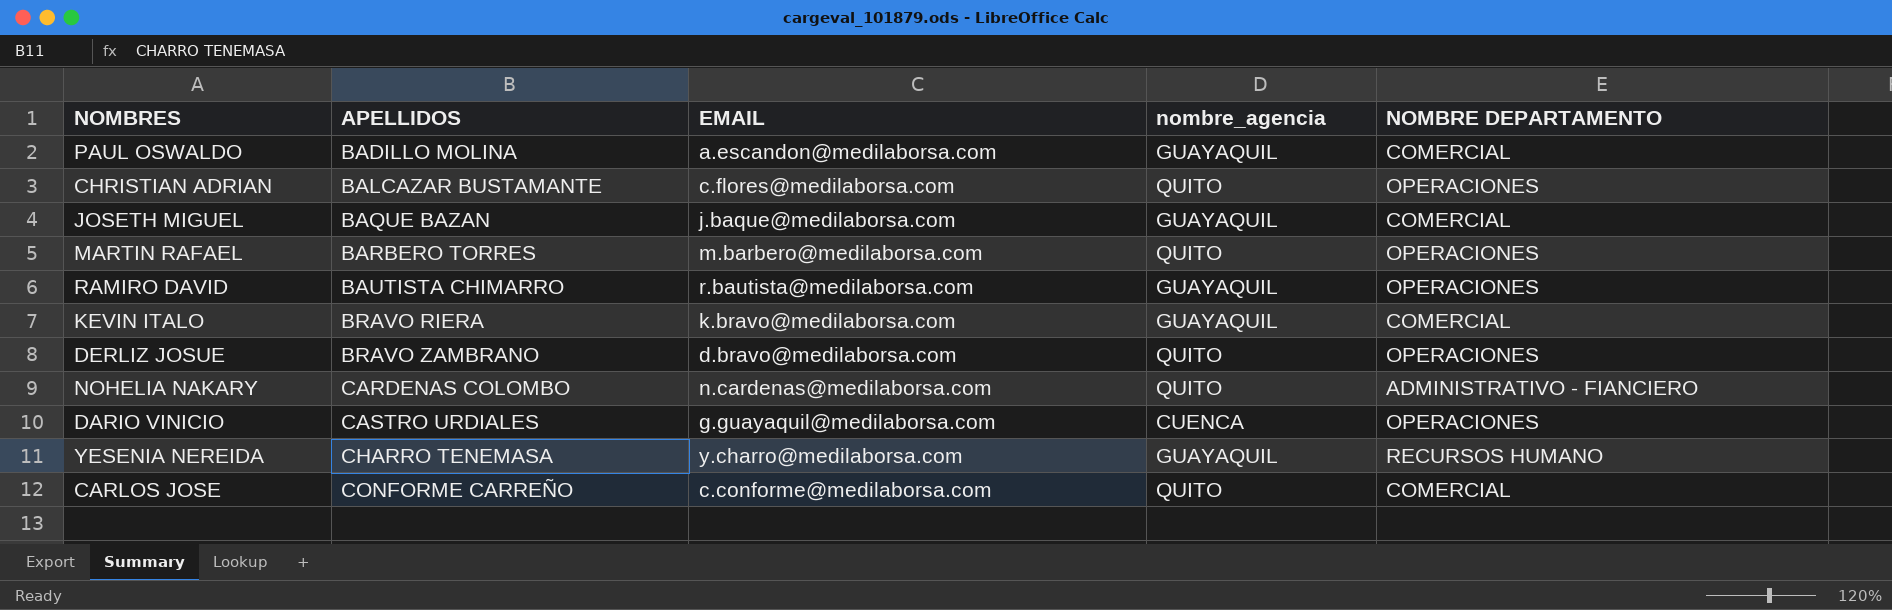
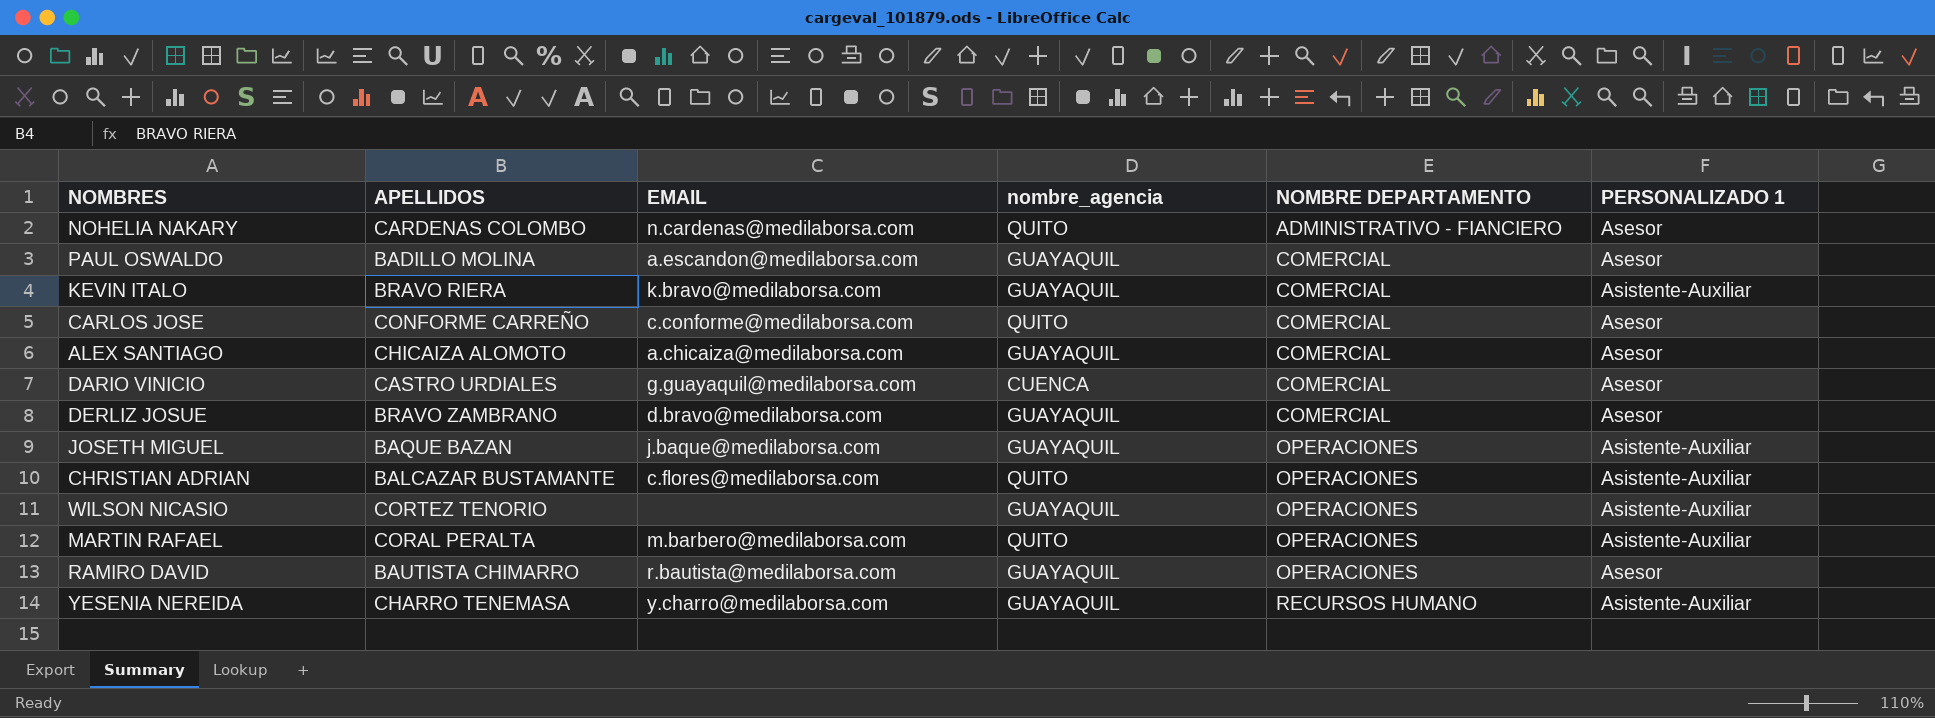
row order: APELLIDOS ascending -> NOMBRE DEPARTAMENTO ascending
column PERSONALIZADO 1 | position: none -> 6
row ALEX SANTIAGO: none -> CHICAIZA ALOMOTO | a.chicaiza@medilaborsa.com | GUAYAQUIL | COMERCIAL | Asesor
DARIO VINICIO | NOMBRE DEPARTAMENTO: OPERACIONES -> COMERCIAL
DERLIZ JOSUE | nombre_agencia: QUITO -> GUAYAQUIL
DERLIZ JOSUE | NOMBRE DEPARTAMENTO: OPERACIONES -> COMERCIAL
JOSETH MIGUEL | NOMBRE DEPARTAMENTO: COMERCIAL -> OPERACIONES
row WILSON NICASIO: none -> CORTEZ TENORIO | none | GUAYAQUIL | OPERACIONES | Asistente-Auxiliar
MARTIN RAFAEL | APELLIDOS: BARBERO TORRES -> CORAL PERALTA

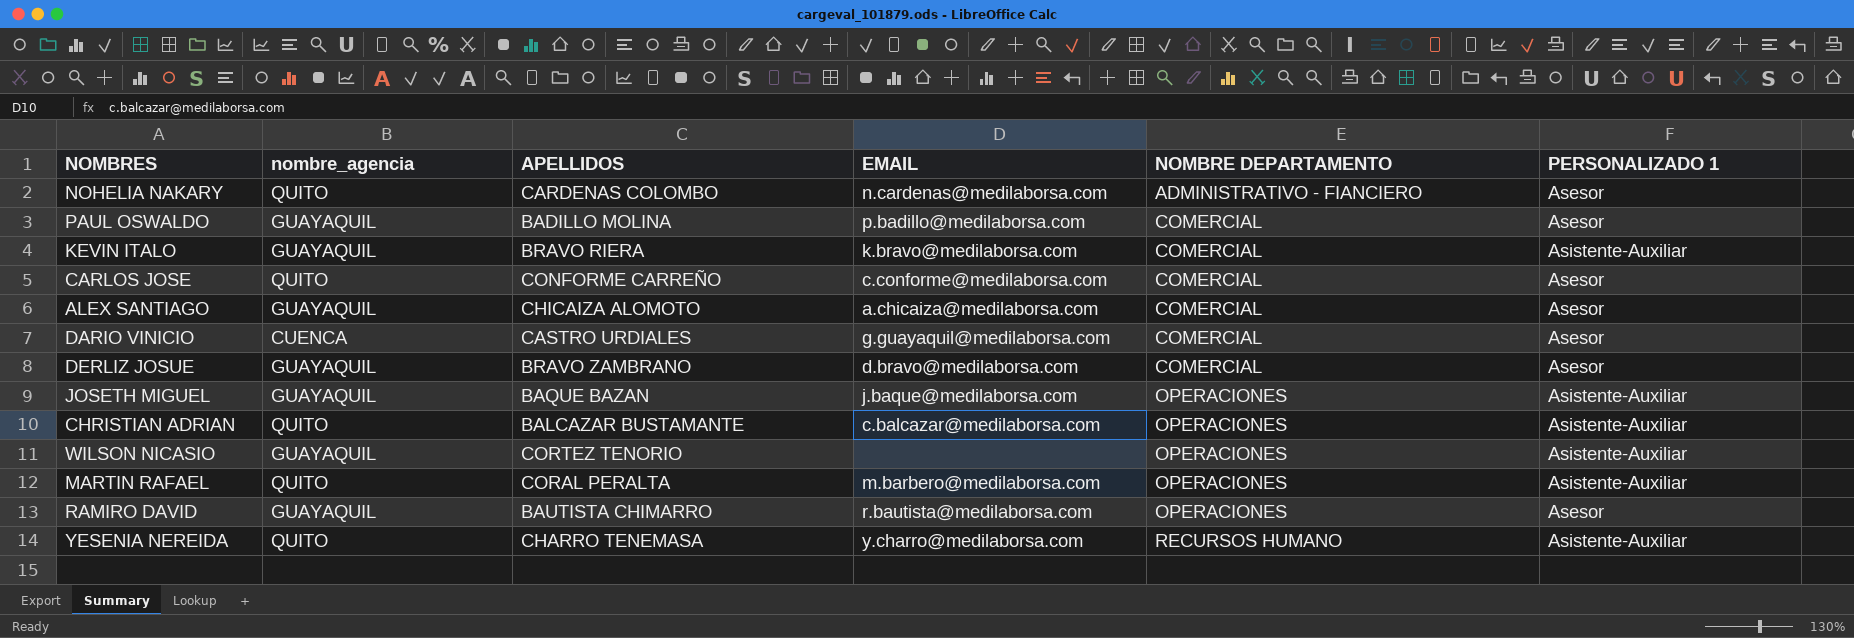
column nombre_agencia | position: 4 -> 2
PAUL OSWALDO | EMAIL: a.escandon@medilaborsa.com -> p.badillo@medilaborsa.com
CHRISTIAN ADRIAN | EMAIL: c.flores@medilaborsa.com -> c.balcazar@medilaborsa.com
YESENIA NEREIDA | nombre_agencia: GUAYAQUIL -> QUITO

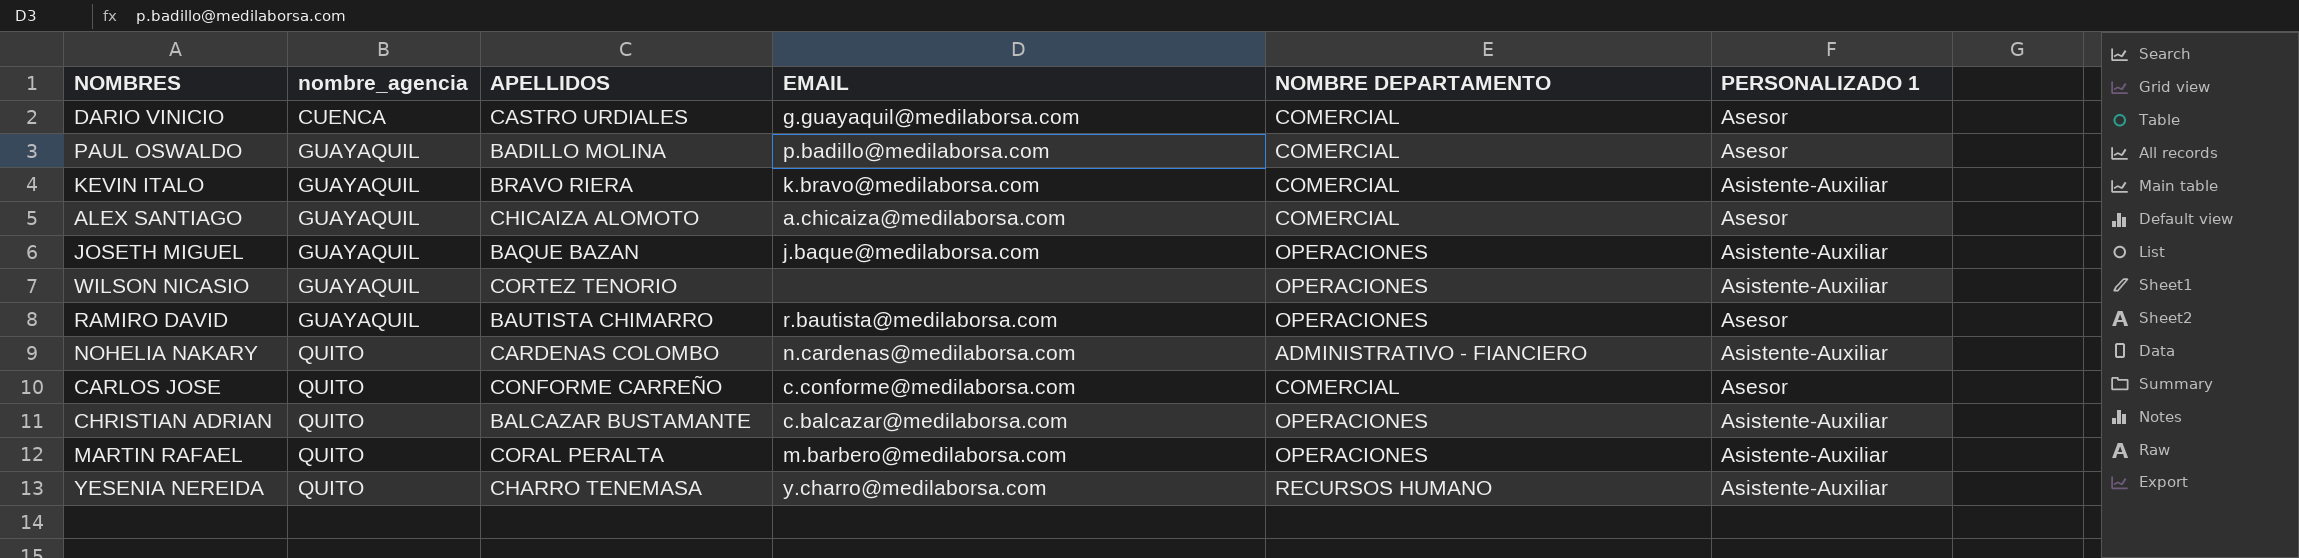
row order: NOMBRE DEPARTAMENTO ascending -> nombre_agencia ascending
row DERLIZ JOSUE: GUAYAQUIL | BRAVO ZAMBRANO | d.bravo@medilaborsa.com | COMERCIAL | Asesor -> none
NOHELIA NAKARY | PERSONALIZADO 1: Asesor -> Asistente-Auxiliar

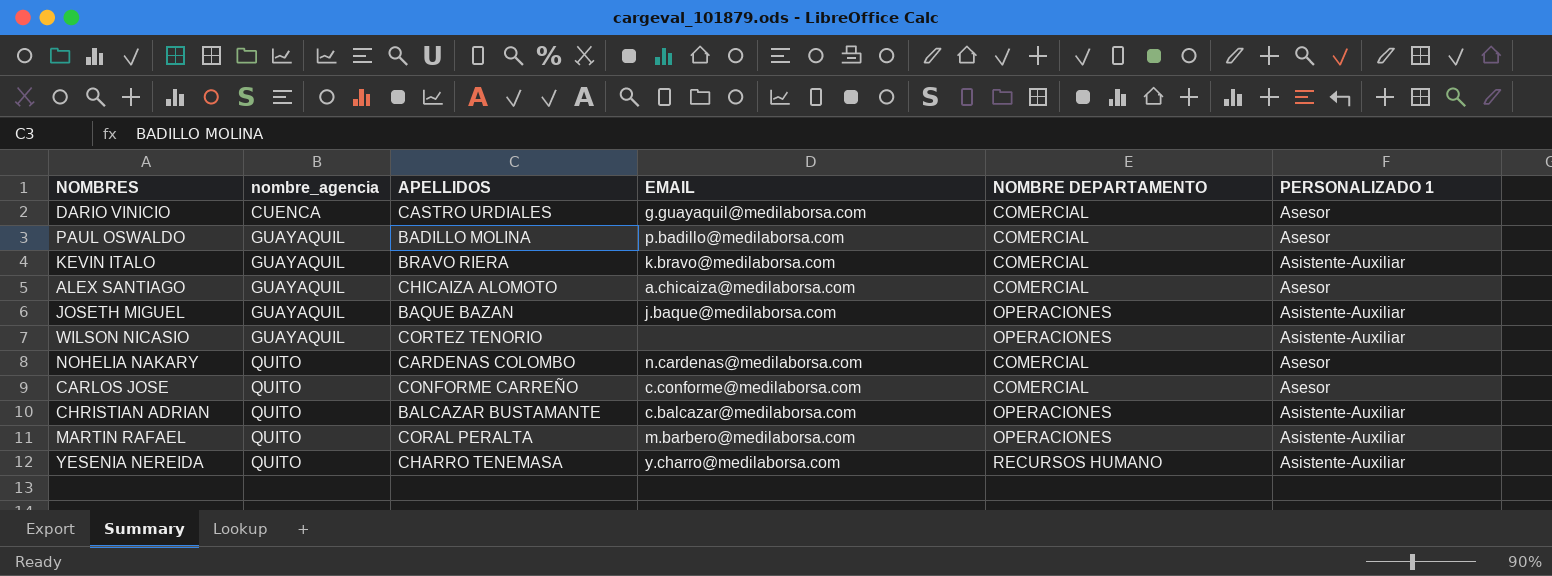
row RAMIRO DAVID: GUAYAQUIL | BAUTISTA CHIMARRO | r.bautista@medilaborsa.com | OPERACIONES | Asesor -> none
NOHELIA NAKARY | NOMBRE DEPARTAMENTO: ADMINISTRATIVO - FIANCIERO -> COMERCIAL
NOHELIA NAKARY | PERSONALIZADO 1: Asistente-Auxiliar -> Asesor

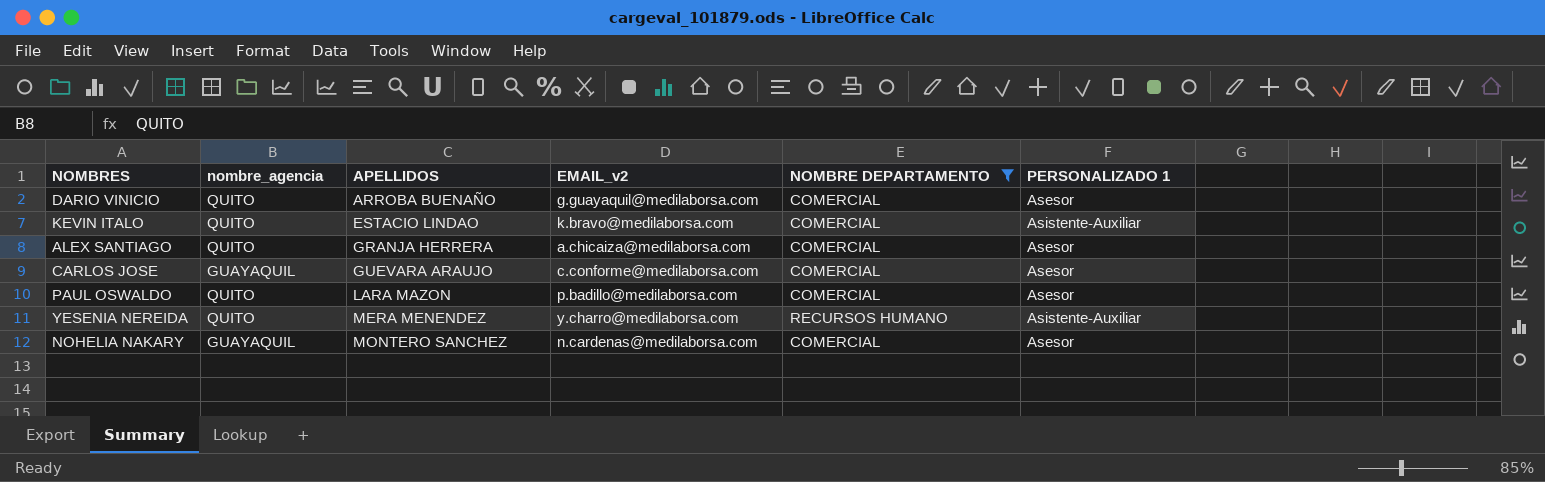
filter: none -> NOMBRE DEPARTAMENTO != OPERACIONES
row order: nombre_agencia ascending -> APELLIDOS ascending
column name: EMAIL -> EMAIL_v2
DARIO VINICIO | nombre_agencia: CUENCA -> QUITO
DARIO VINICIO | APELLIDOS: CASTRO URDIALES -> ARROBA BUENAÑO
KEVIN ITALO | nombre_agencia: GUAYAQUIL -> QUITO
KEVIN ITALO | APELLIDOS: BRAVO RIERA -> ESTACIO LINDAO
ALEX SANTIAGO | nombre_agencia: GUAYAQUIL -> QUITO
ALEX SANTIAGO | APELLIDOS: CHICAIZA ALOMOTO -> GRANJA HERRERA
CARLOS JOSE | nombre_agencia: QUITO -> GUAYAQUIL
CARLOS JOSE | APELLIDOS: CONFORME CARREÑO -> GUEVARA ARAUJO
PAUL OSWALDO | nombre_agencia: GUAYAQUIL -> QUITO
PAUL OSWALDO | APELLIDOS: BADILLO MOLINA -> LARA MAZON
YESENIA NEREIDA | APELLIDOS: CHARRO TENEMASA -> MERA MENENDEZ
NOHELIA NAKARY | nombre_agencia: QUITO -> GUAYAQUIL
NOHELIA NAKARY | APELLIDOS: CARDENAS COLOMBO -> MONTERO SANCHEZ

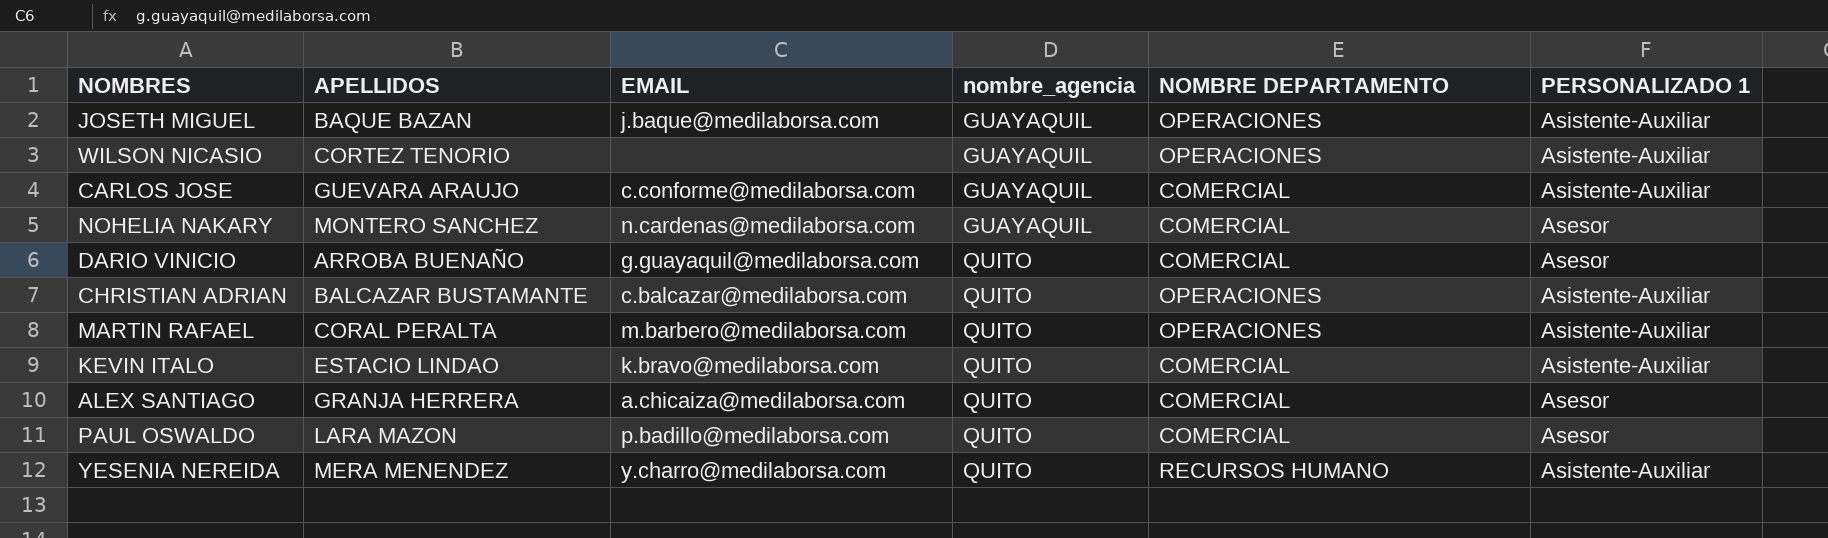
filter: NOMBRE DEPARTAMENTO != OPERACIONES -> none
row order: APELLIDOS ascending -> nombre_agencia ascending
column name: EMAIL_v2 -> EMAIL
column nombre_agencia | position: 2 -> 4
CARLOS JOSE | PERSONALIZADO 1: Asesor -> Asistente-Auxiliar

